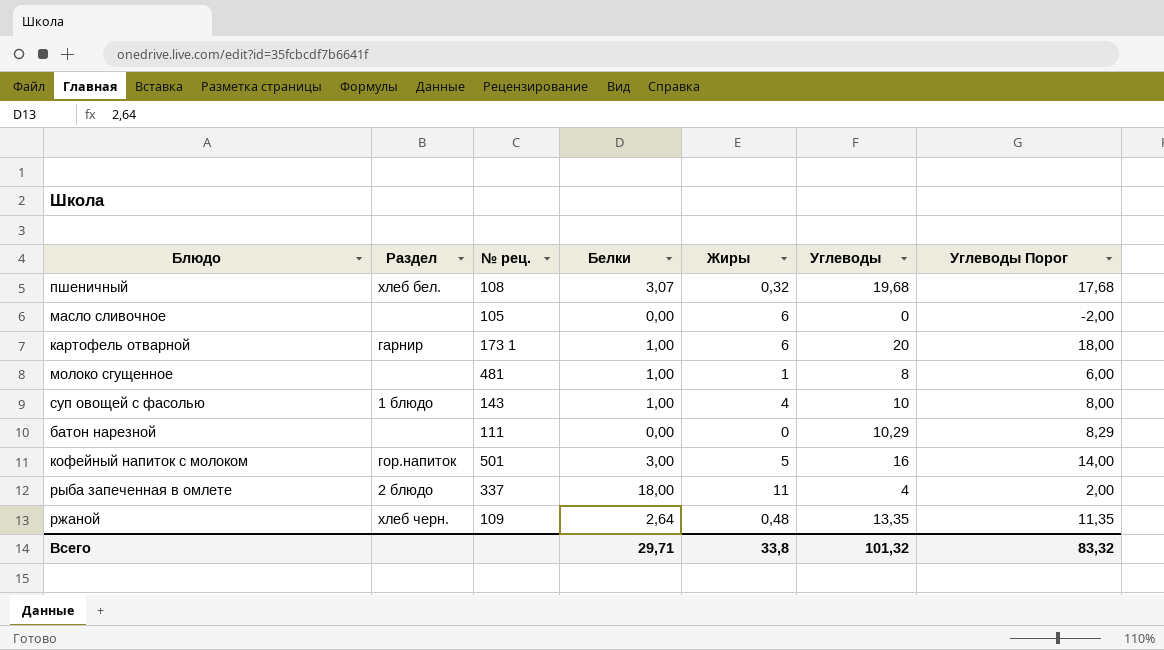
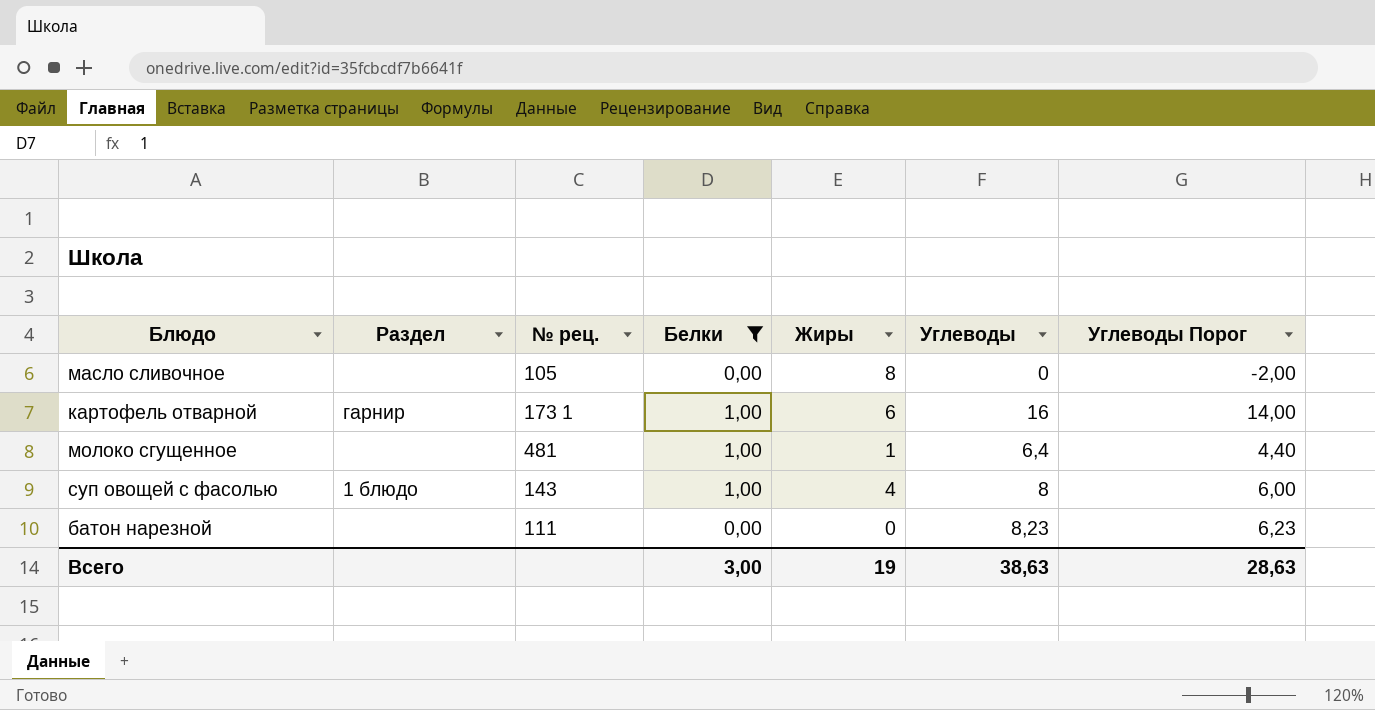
filter: none -> Белки <= 1,00
масло сливочное | Жиры: 6 -> 8
картофель отварной | Углеводы: 20 -> 16
картофель отварной | Углеводы Порог: 18,00 -> 14,00
молоко сгущенное | Углеводы: 8 -> 6,4
молоко сгущенное | Углеводы Порог: 6,00 -> 4,40
суп овощей с фасолью | Углеводы: 10 -> 8
суп овощей с фасолью | Углеводы Порог: 8,00 -> 6,00
батон нарезной | Углеводы: 10,29 -> 8,23
батон нарезной | Углеводы Порог: 8,29 -> 6,23
Всего | Белки: 29,71 -> 3,00
Всего | Жиры: 33,8 -> 19
Всего | Углеводы: 101,32 -> 38,63
Всего | Углеводы Порог: 83,32 -> 28,63

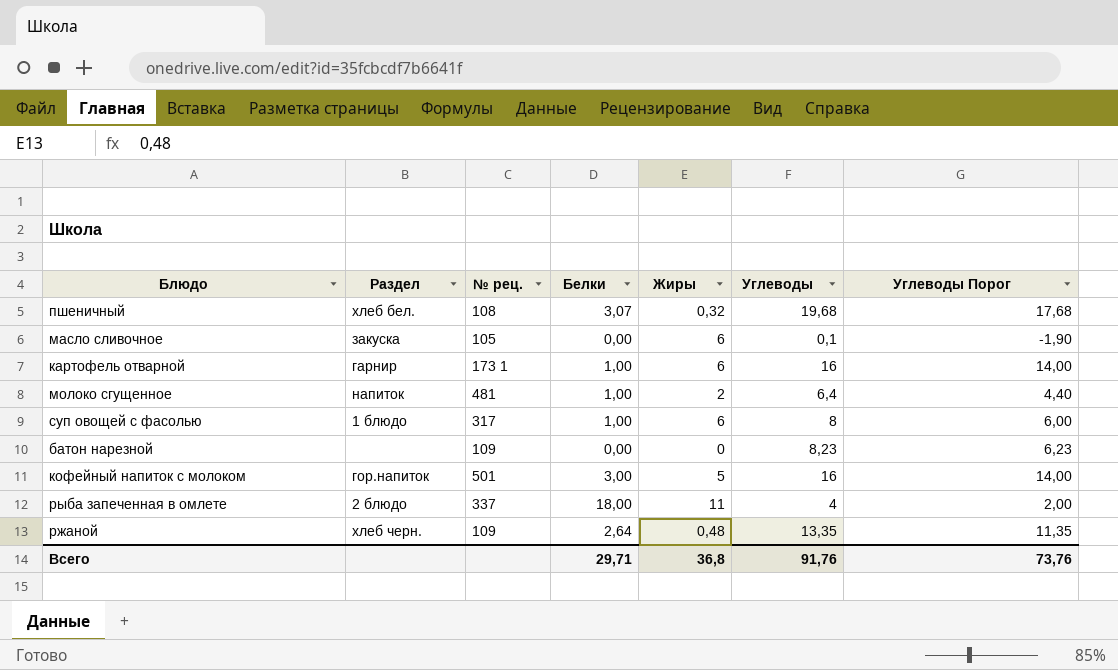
filter: Белки <= 1,00 -> none
масло сливочное | Раздел: none -> закуска
масло сливочное | Жиры: 8 -> 6
масло сливочное | Углеводы: 0 -> 0,1
масло сливочное | Углеводы Порог: -2,00 -> -1,90
молоко сгущенное | Раздел: none -> напиток
молоко сгущенное | Жиры: 1 -> 2
суп овощей с фасолью | № рец.: 143 -> 317
суп овощей с фасолью | Жиры: 4 -> 6
батон нарезной | № рец.: 111 -> 109
Всего | Белки: 3,00 -> 29,71
Всего | Жиры: 19 -> 36,8
Всего | Углеводы: 38,63 -> 91,76
Всего | Углеводы Порог: 28,63 -> 73,76

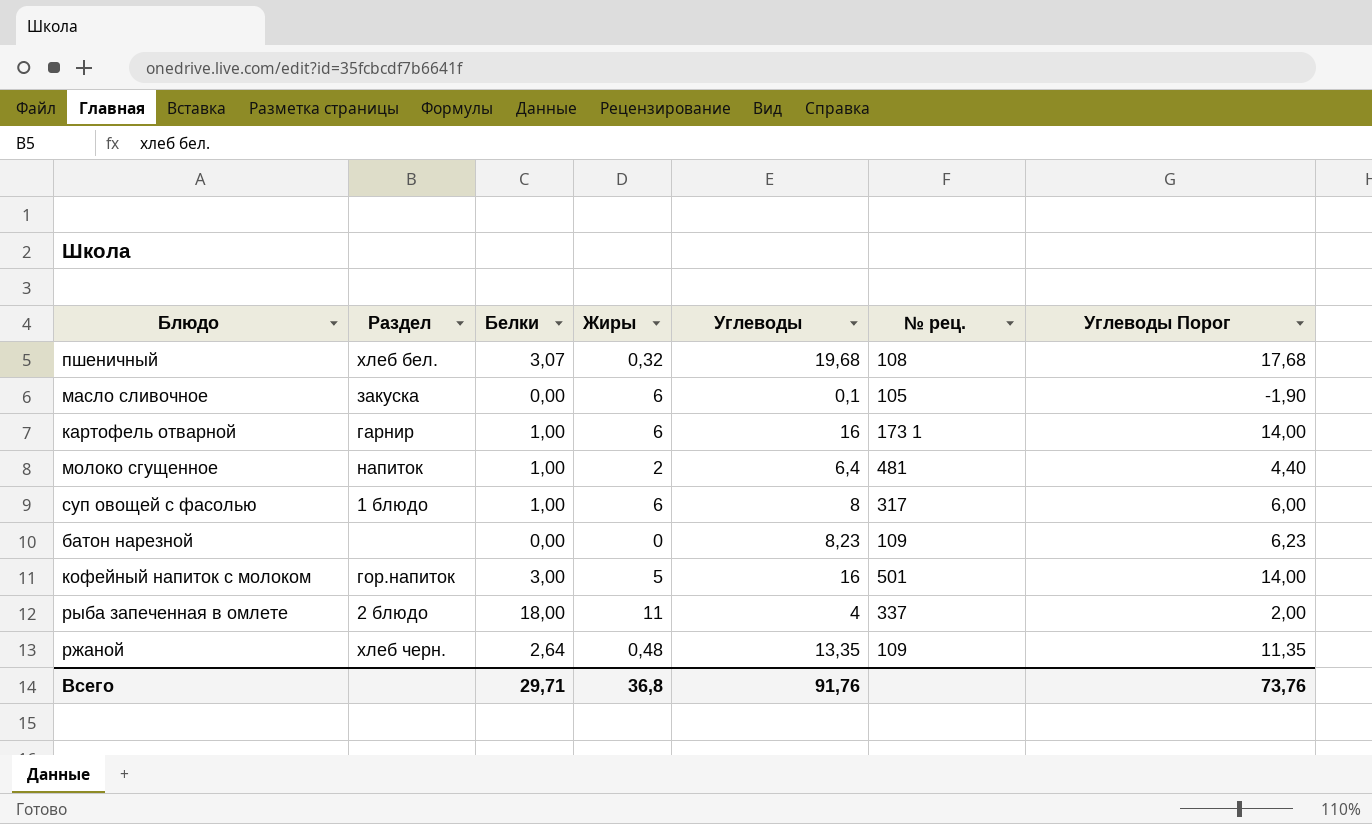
column № рец. | position: 3 -> 6

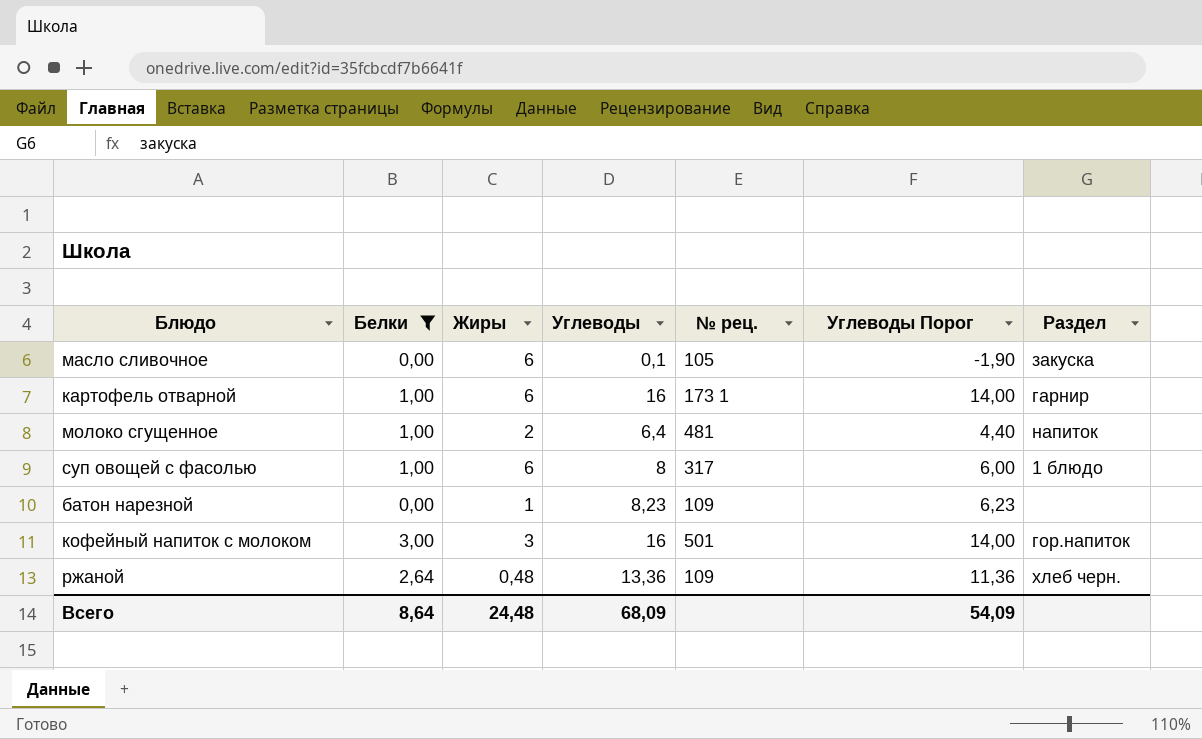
filter: none -> Белки <= 3,00
column Раздел | position: 2 -> 7
батон нарезной | Жиры: 0 -> 1
кофейный напиток с молоком | Жиры: 5 -> 3
ржаной | Углеводы: 13,35 -> 13,36
ржаной | Углеводы Порог: 11,35 -> 11,36
Всего | Белки: 29,71 -> 8,64
Всего | Жиры: 36,8 -> 24,48
Всего | Углеводы: 91,76 -> 68,09
Всего | Углеводы Порог: 73,76 -> 54,09

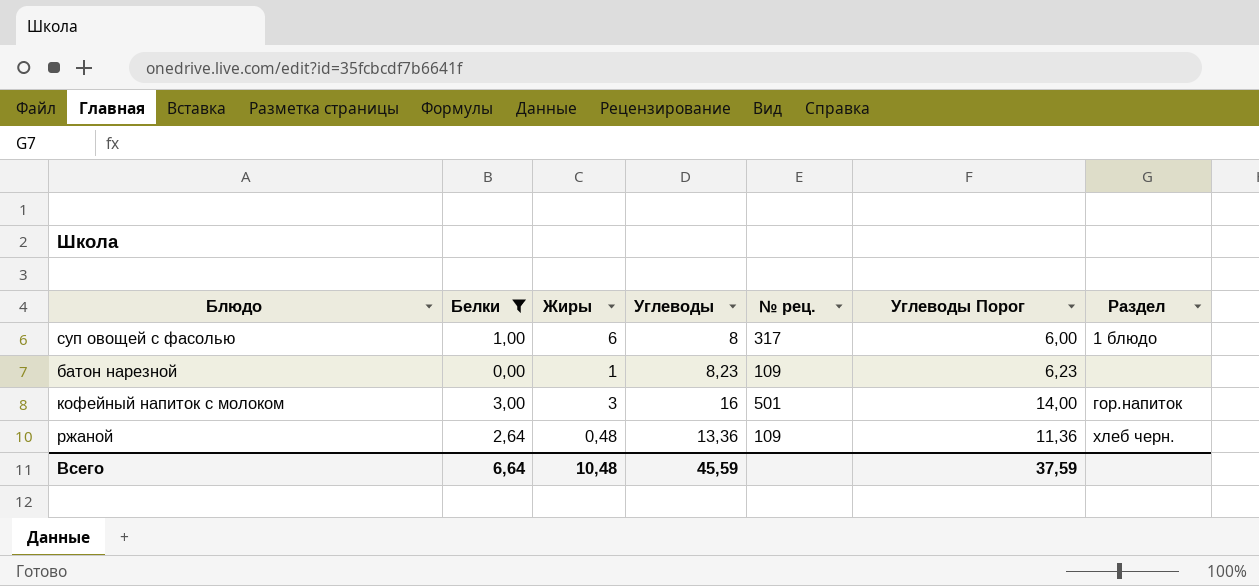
row масло сливочное: 0,00 | 6 | 0,1 | 105 | -1,90 | закуска -> none
row картофель отварной: 1,00 | 6 | 16 | 173 1 | 14,00 | гарнир -> none
row молоко сгущенное: 1,00 | 2 | 6,4 | 481 | 4,40 | напиток -> none
Всего | Белки: 8,64 -> 6,64
Всего | Жиры: 24,48 -> 10,48
Всего | Углеводы: 68,09 -> 45,59
Всего | Углеводы Порог: 54,09 -> 37,59

